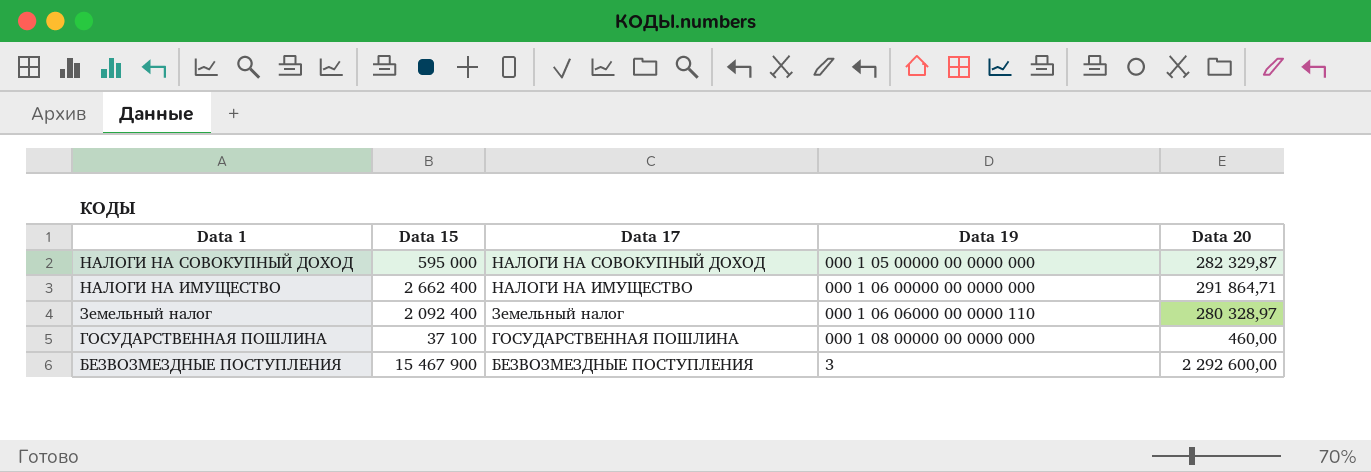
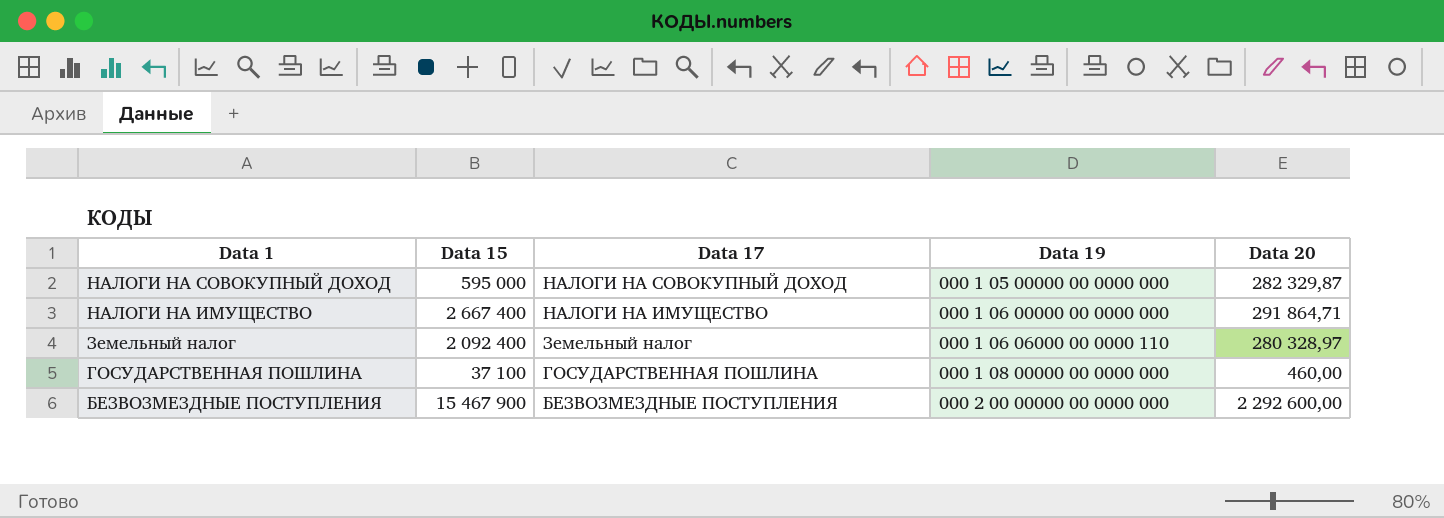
НАЛОГИ НА ИМУЩЕСТВО | Data 15: 2 662 400 -> 2 667 400
БЕЗВОЗМЕЗДНЫЕ ПОСТУПЛЕНИЯ | Data 19: 3 -> 000 2 00 00000 00 0000 000

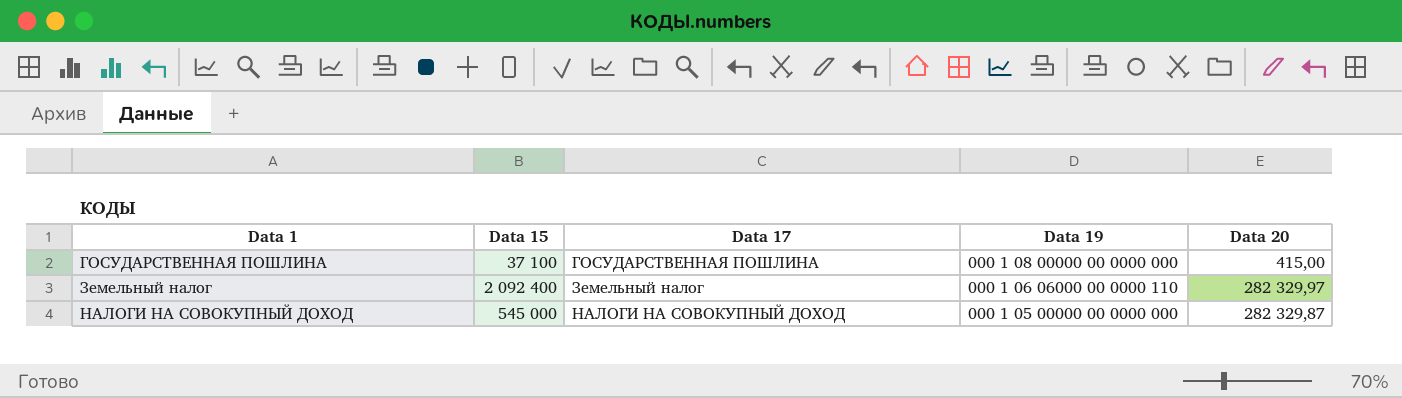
row order: Data 1 descending -> Data 1 ascending
row НАЛОГИ НА ИМУЩЕСТВО: 2 667 400 | НАЛОГИ НА ИМУЩЕСТВО | 000 1 06 00000 00 0000 000 | 291 864,71 -> none
row БЕЗВОЗМЕЗДНЫЕ ПОСТУПЛЕНИЯ: 15 467 900 | БЕЗВОЗМЕЗДНЫЕ ПОСТУПЛЕНИЯ | 000 2 00 00000 00 0000 000 | 2 292 600,00 -> none
ГОСУДАРСТВЕННАЯ ПОШЛИНА | Data 20: 460,00 -> 415,00
Земельный налог | Data 20: 280 328,97 -> 282 329,97
НАЛОГИ НА СОВОКУПНЫЙ ДОХОД | Data 15: 595 000 -> 545 000

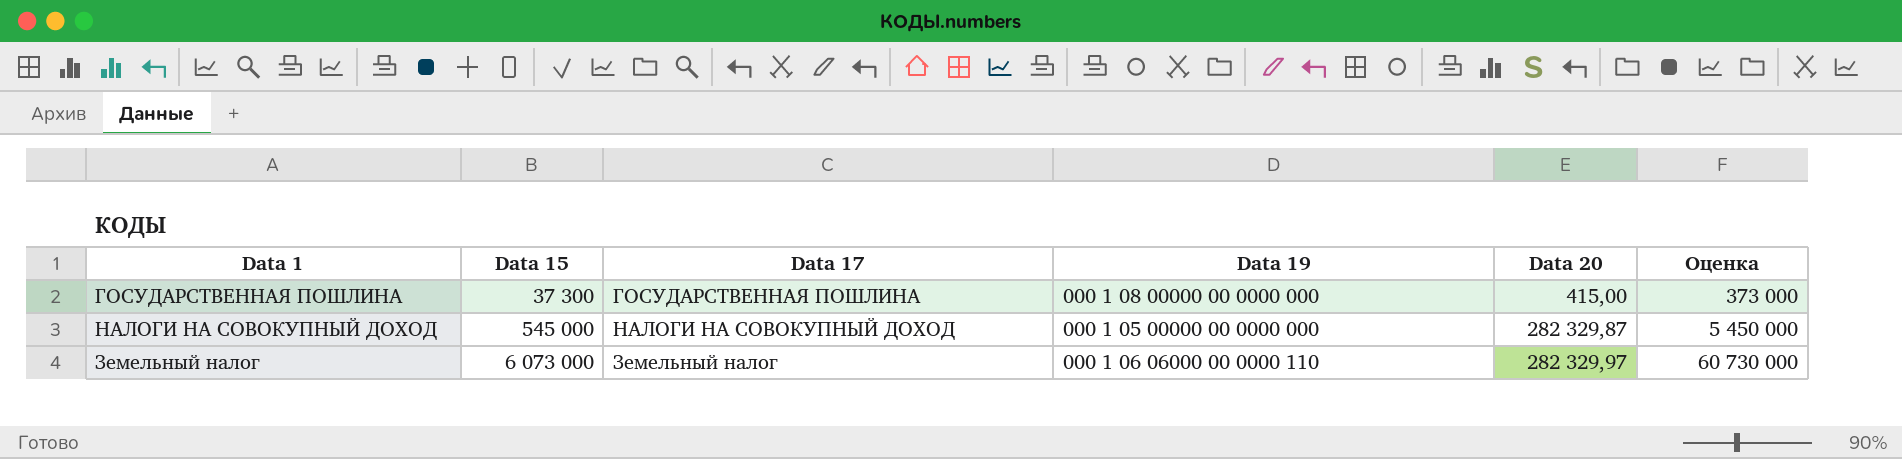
row order: Data 1 ascending -> Data 15 ascending
column Оценка | formula: none -> [Data 15] * 10
ГОСУДАРСТВЕННАЯ ПОШЛИНА | Data 15: 37 100 -> 37 300
Земельный налог | Data 15: 2 092 400 -> 6 073 000

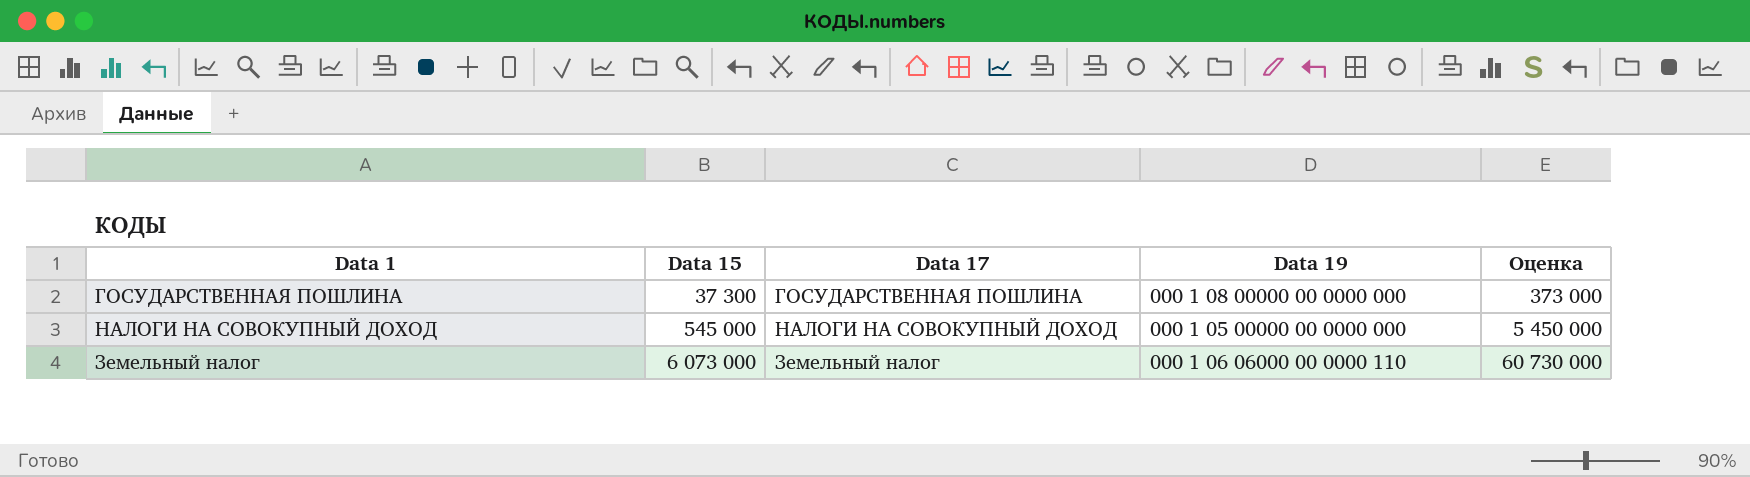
column Data 20 | position: 5 -> none

